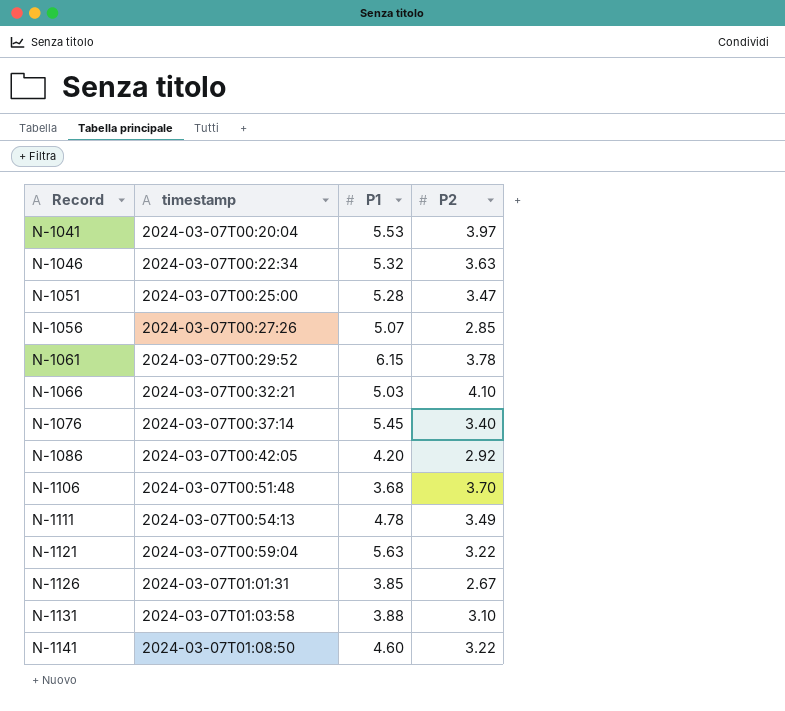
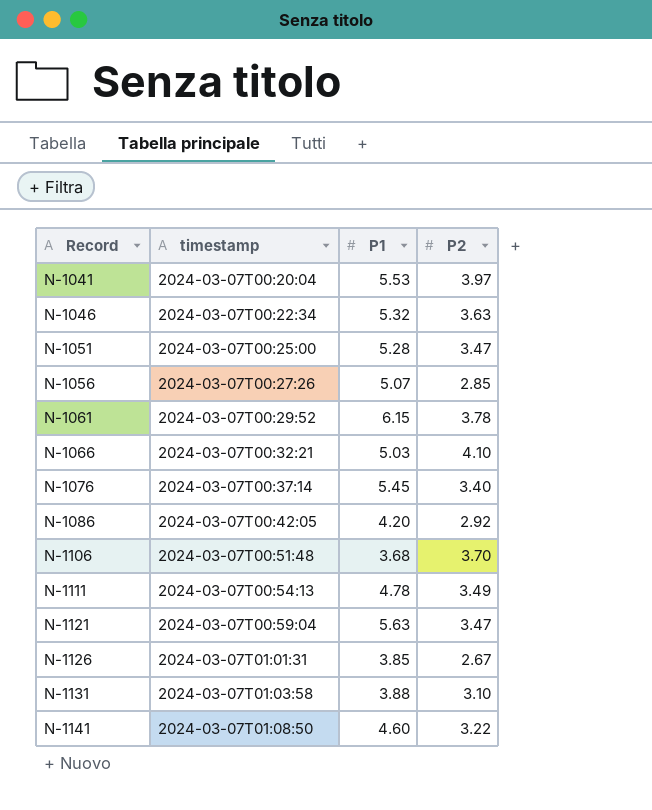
N-1121 | P2: 3.22 -> 3.47

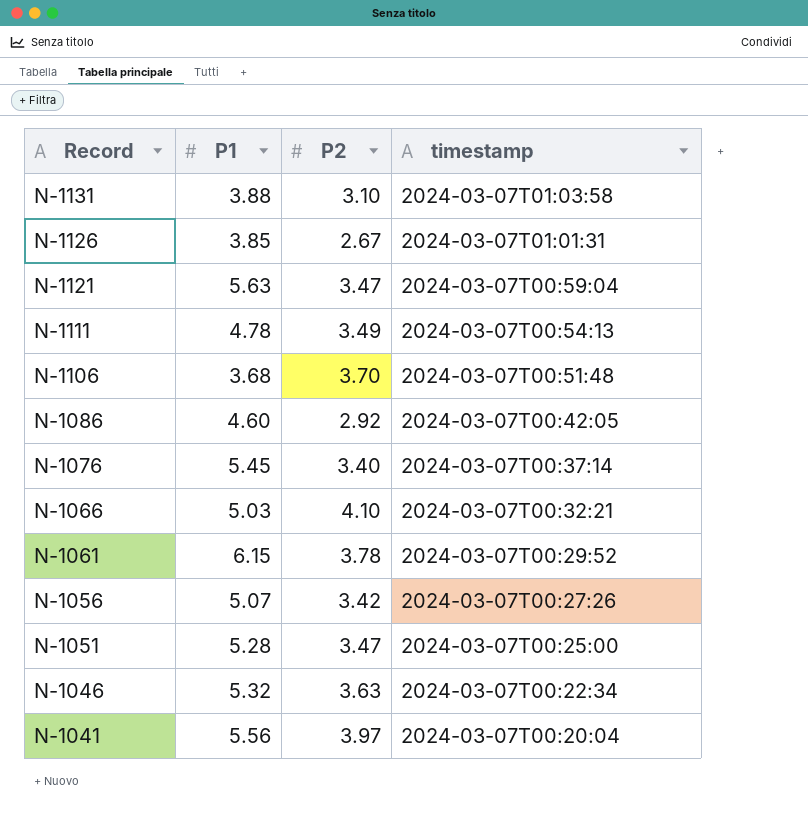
row order: Record ascending -> Record descending
column timestamp | position: 2 -> 4
row N-1141: 2024-03-07T01:08:50 | 4.60 | 3.22 -> none
N-1086 | P1: 4.20 -> 4.60
N-1056 | P2: 2.85 -> 3.42
N-1041 | P1: 5.53 -> 5.56

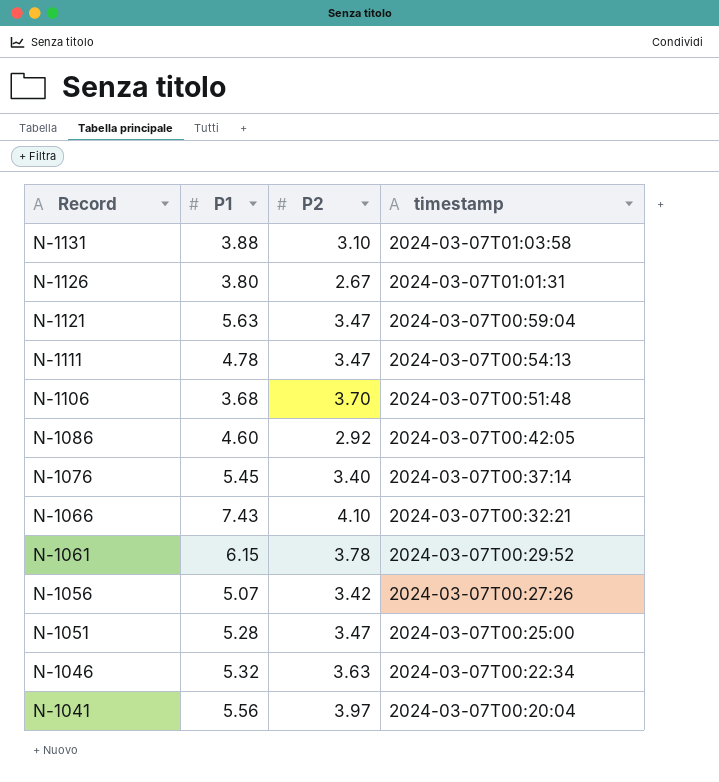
N-1126 | P1: 3.85 -> 3.80
N-1111 | P2: 3.49 -> 3.47
N-1066 | P1: 5.03 -> 7.43

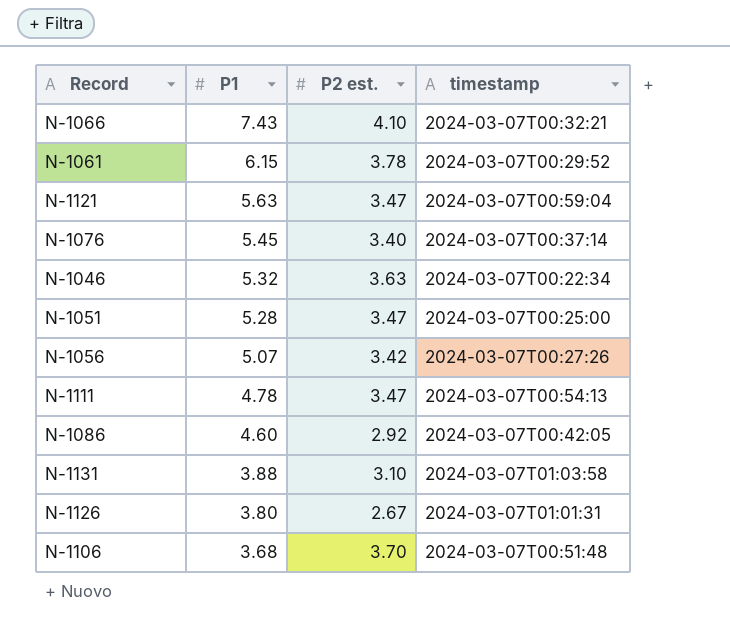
row order: Record descending -> P1 descending
column name: P2 -> P2 est.
row N-1041: 5.56 | 3.97 | 2024-03-07T00:20:04 -> none

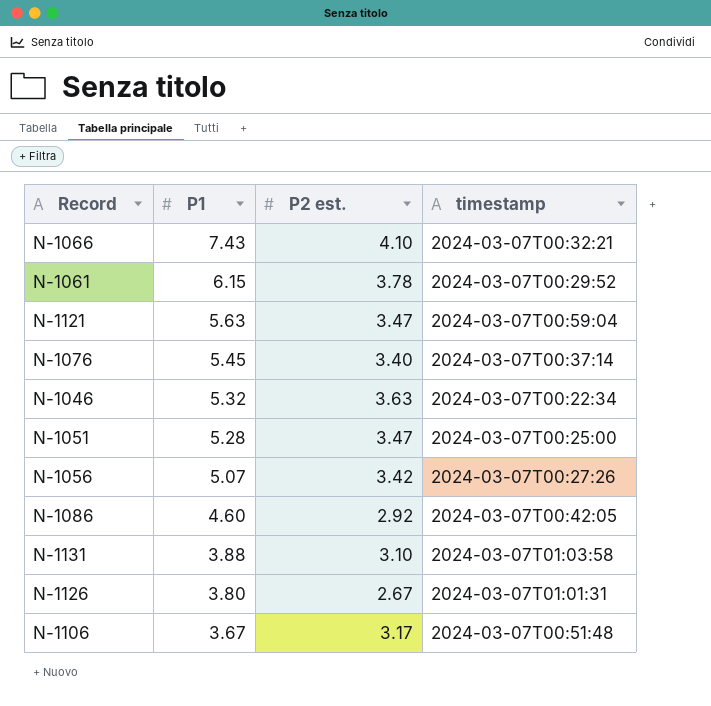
row N-1111: 4.78 | 3.47 | 2024-03-07T00:54:13 -> none
N-1106 | P1: 3.68 -> 3.67
N-1106 | P2 est.: 3.70 -> 3.17

